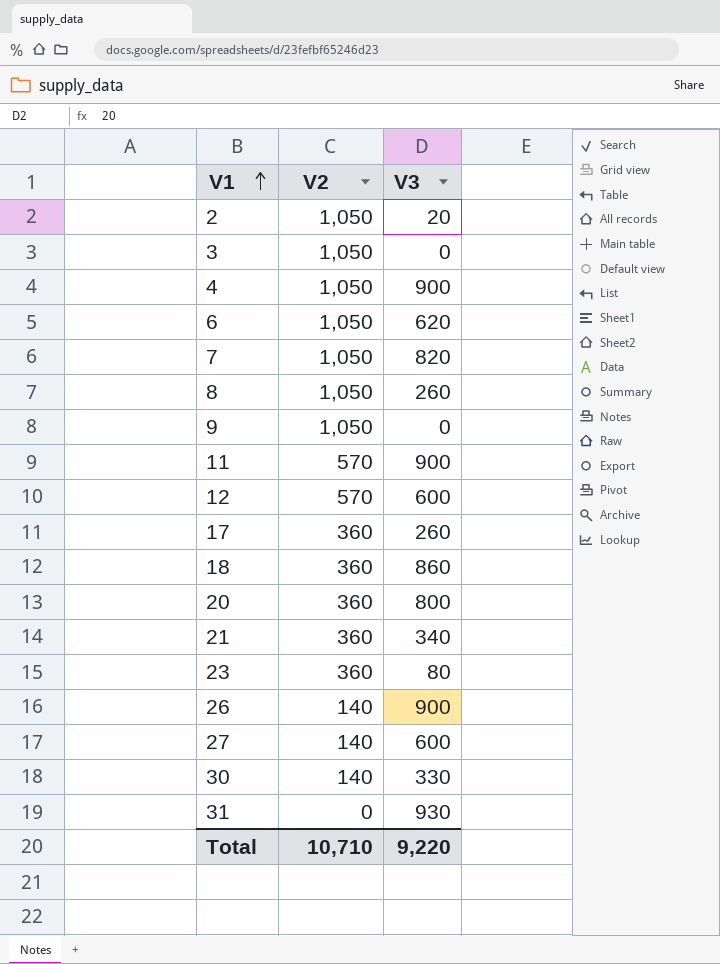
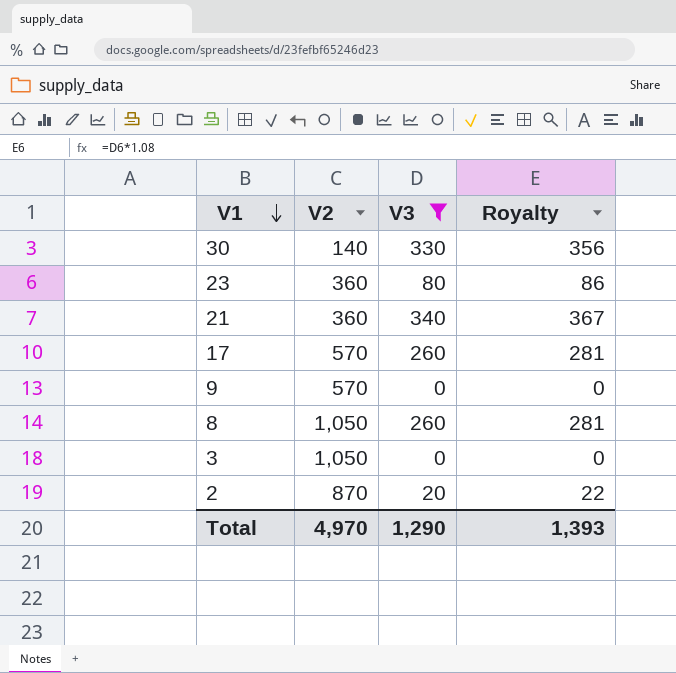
filter: none -> V3 <= 340
row order: V1 ascending -> V1 descending
column Royalty | formula: none -> [V3] * 1.08
17 | V2: 360 -> 570
9 | V2: 1,050 -> 570
2 | V2: 1,050 -> 870
Total | V2: 10,710 -> 4,970
Total | V3: 9,220 -> 1,290

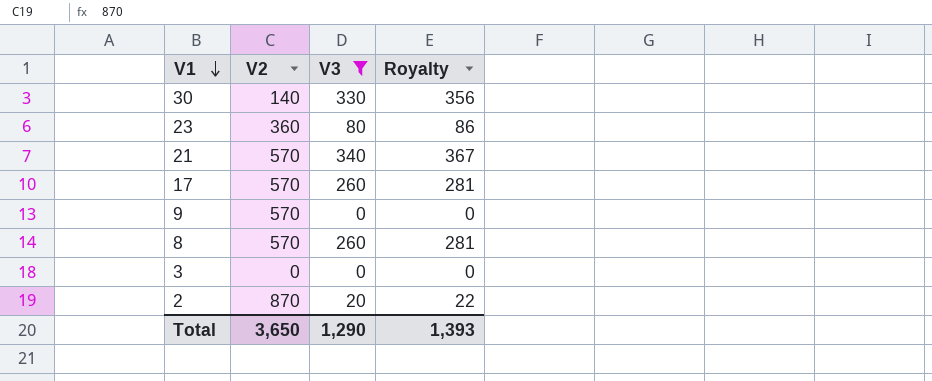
21 | V2: 360 -> 570
8 | V2: 1,050 -> 570
3 | V2: 1,050 -> 0
Total | V2: 4,970 -> 3,650

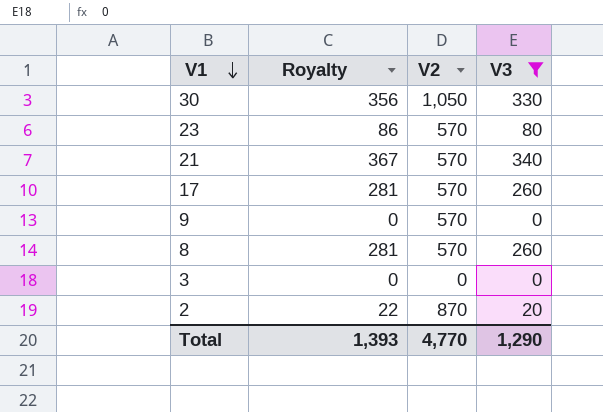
column Royalty | position: 4 -> 2
30 | V2: 140 -> 1,050
23 | V2: 360 -> 570
Total | V2: 3,650 -> 4,770

